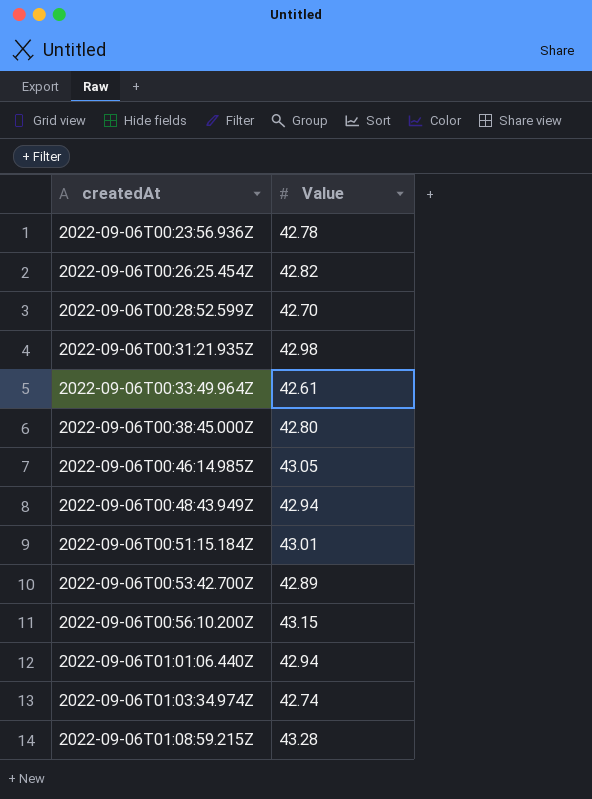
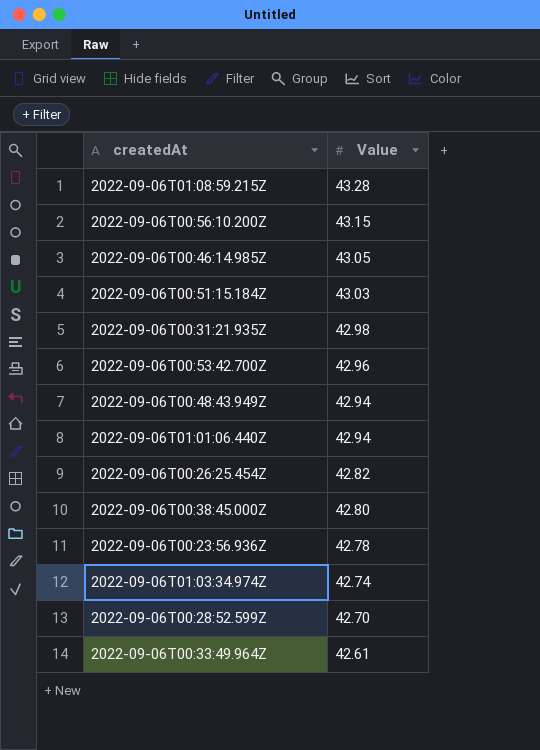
row order: createdAt ascending -> Value descending
2022-09-06T00:51:15.184Z | Value: 43.01 -> 43.03
2022-09-06T00:53:42.700Z | Value: 42.89 -> 42.96

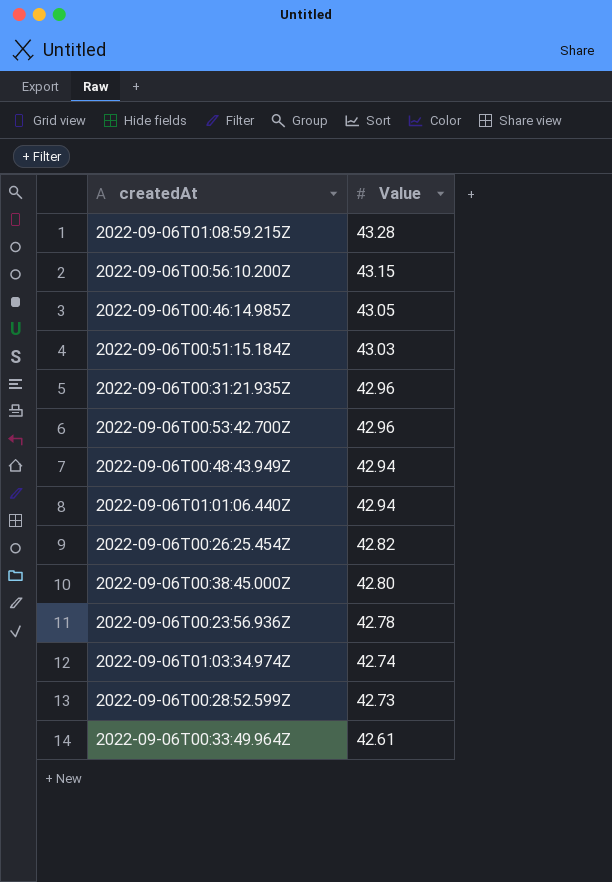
2022-09-06T00:31:21.935Z | Value: 42.98 -> 42.96
2022-09-06T00:28:52.599Z | Value: 42.70 -> 42.73

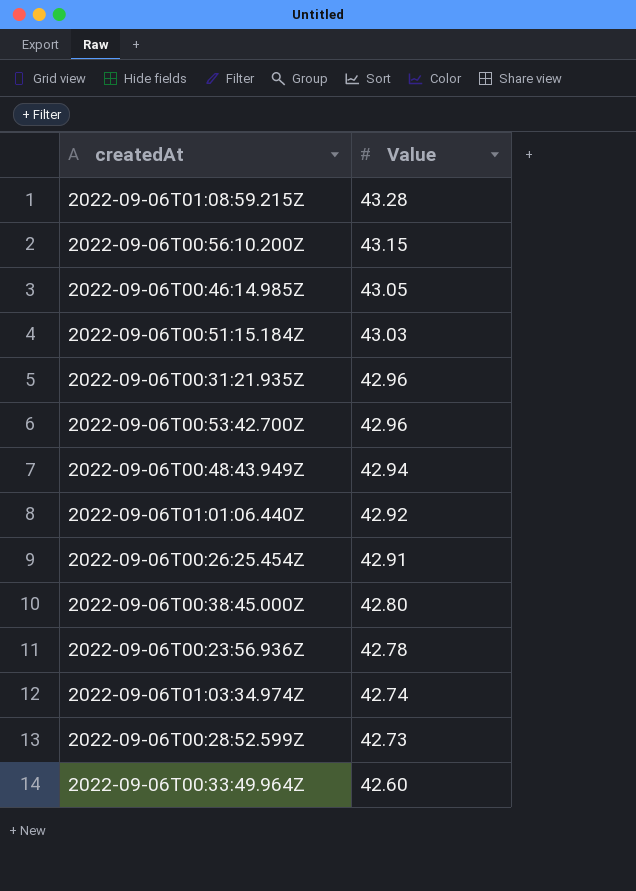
2022-09-06T01:01:06.440Z | Value: 42.94 -> 42.92
2022-09-06T00:26:25.454Z | Value: 42.82 -> 42.91
2022-09-06T00:33:49.964Z | Value: 42.61 -> 42.60

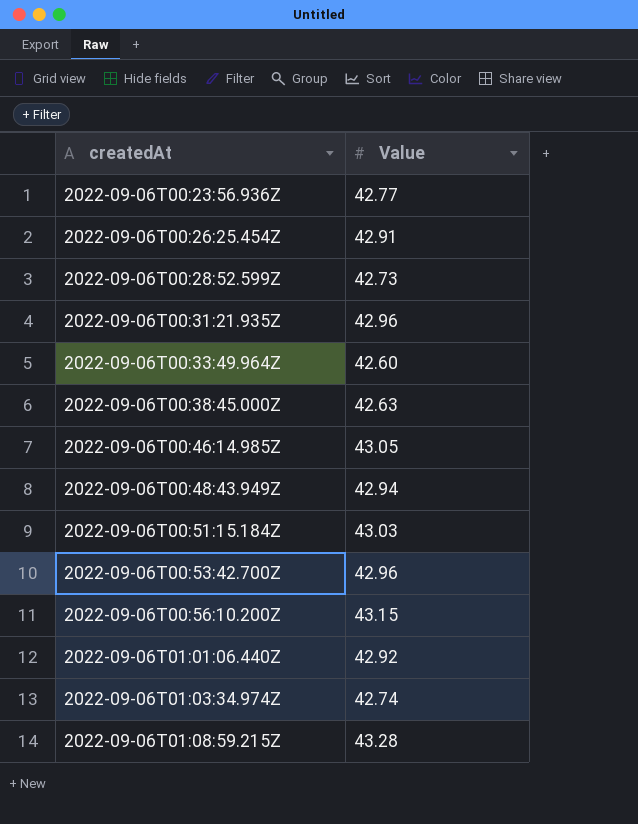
row order: Value descending -> createdAt ascending
2022-09-06T00:23:56.936Z | Value: 42.78 -> 42.77
2022-09-06T00:38:45.000Z | Value: 42.80 -> 42.63

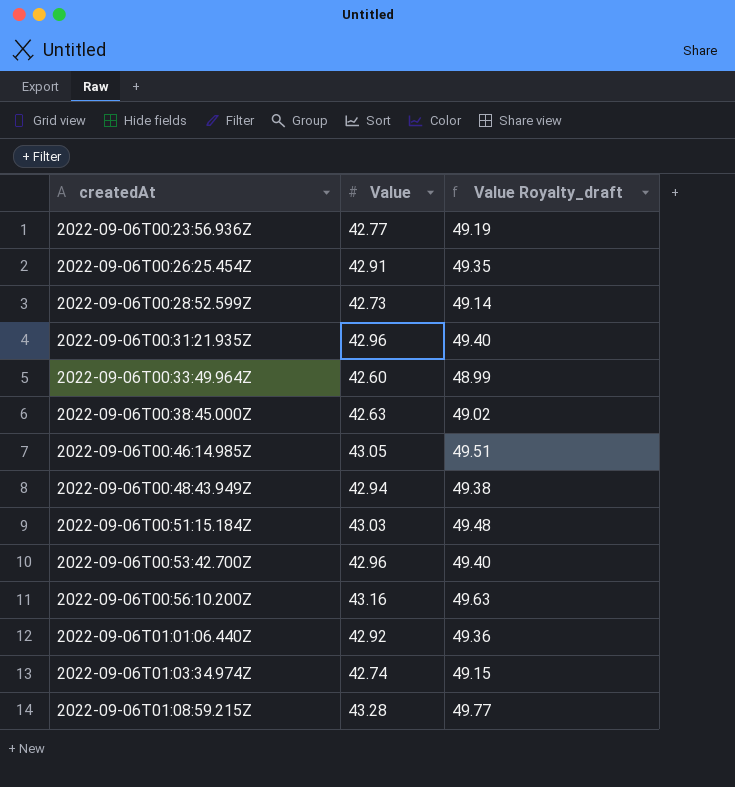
column Value Royalty_draft | formula: none -> [Value] * 1.15
2022-09-06T00:56:10.200Z | Value: 43.15 -> 43.16

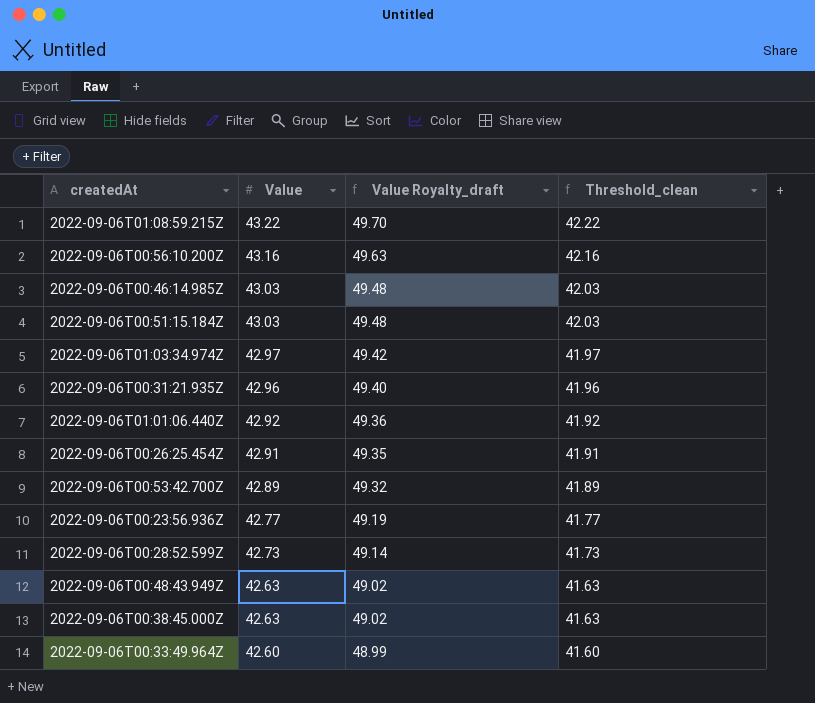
row order: createdAt ascending -> Value descending
column Threshold_clean | formula: none -> [Value] - 1
2022-09-06T01:08:59.215Z | Value: 43.28 -> 43.22
2022-09-06T01:08:59.215Z | Value Royalty_draft: 49.77 -> 49.70
2022-09-06T00:46:14.985Z | Value: 43.05 -> 43.03
2022-09-06T00:46:14.985Z | Value Royalty_draft: 49.51 -> 49.48
2022-09-06T01:03:34.974Z | Value: 42.74 -> 42.97
2022-09-06T01:03:34.974Z | Value Royalty_draft: 49.15 -> 49.42
2022-09-06T00:53:42.700Z | Value: 42.96 -> 42.89
2022-09-06T00:53:42.700Z | Value Royalty_draft: 49.40 -> 49.32
2022-09-06T00:48:43.949Z | Value: 42.94 -> 42.63
2022-09-06T00:48:43.949Z | Value Royalty_draft: 49.38 -> 49.02

